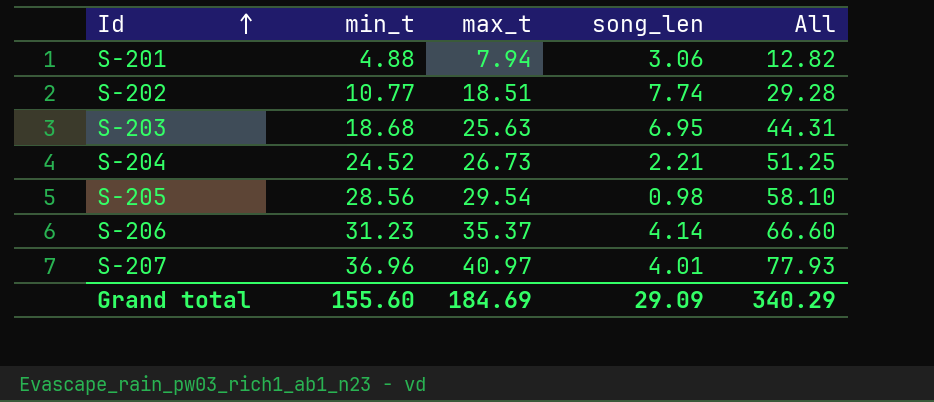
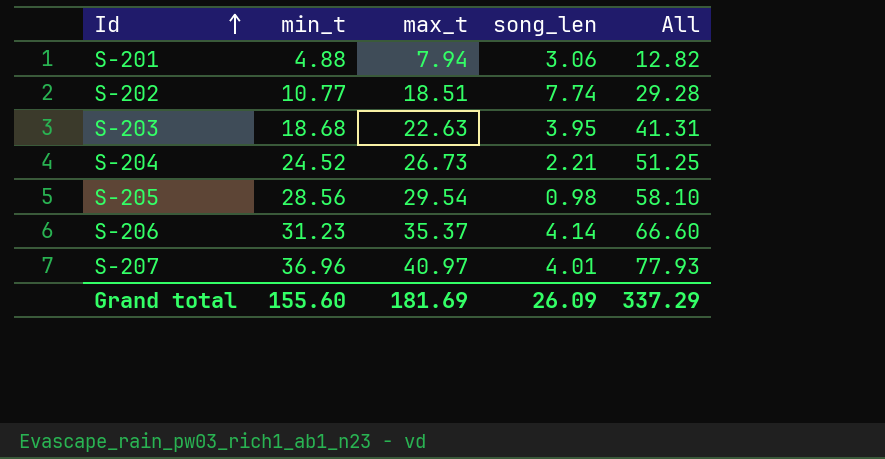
S-203 | max_t: 25.63 -> 22.63
S-203 | song_len: 6.95 -> 3.95
S-203 | All: 44.31 -> 41.31
Grand total | max_t: 184.69 -> 181.69
Grand total | song_len: 29.09 -> 26.09
Grand total | All: 340.29 -> 337.29

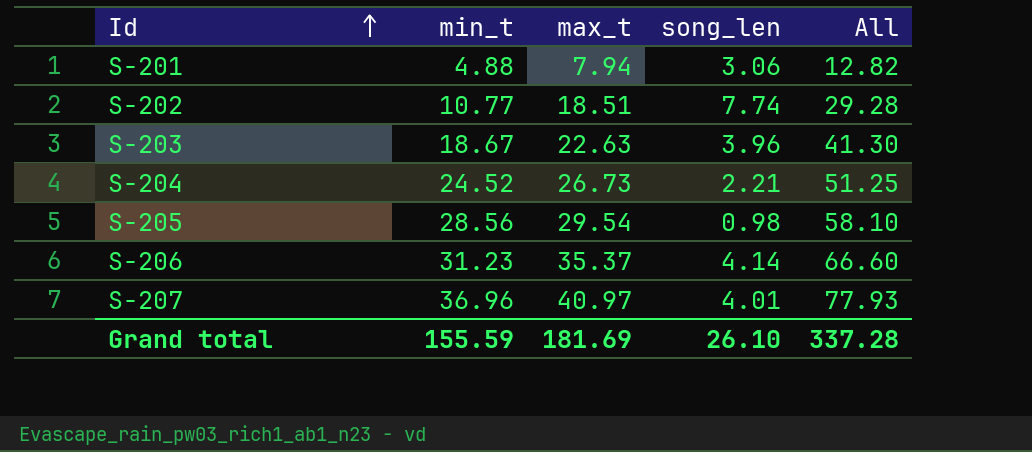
S-203 | min_t: 18.68 -> 18.67
S-203 | song_len: 3.95 -> 3.96
S-203 | All: 41.31 -> 41.30
Grand total | min_t: 155.60 -> 155.59
Grand total | song_len: 26.09 -> 26.10
Grand total | All: 337.29 -> 337.28

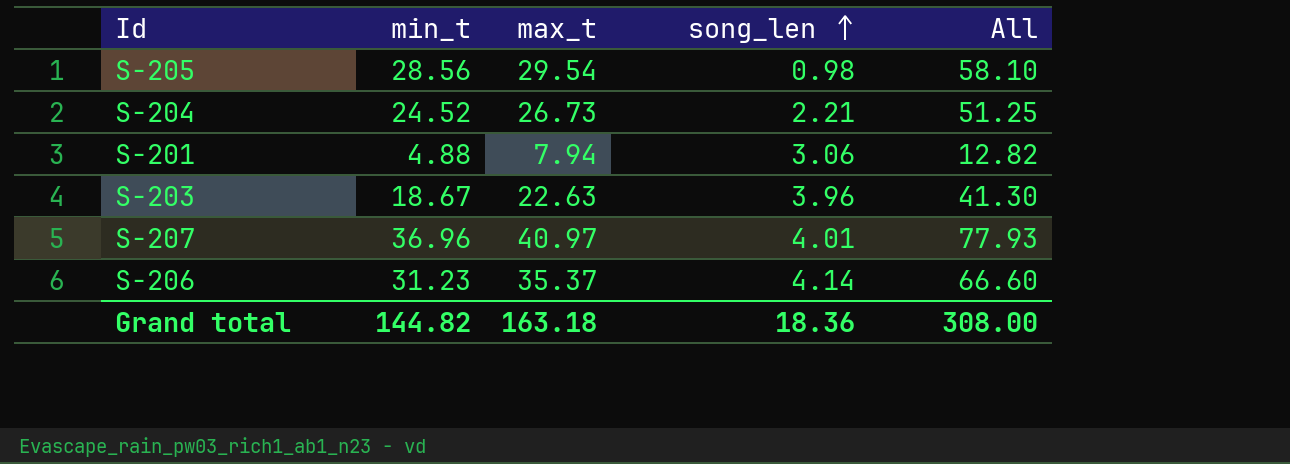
row order: Id ascending -> song_len ascending
row S-202: 10.77 | 18.51 | 7.74 | 29.28 -> none
Grand total | min_t: 155.59 -> 144.82
Grand total | max_t: 181.69 -> 163.18
Grand total | song_len: 26.10 -> 18.36
Grand total | All: 337.28 -> 308.00

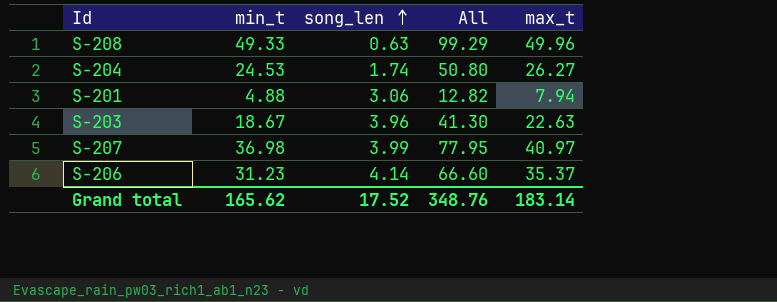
column max_t | position: 3 -> 5
row S-205: 28.56 | 29.54 | 0.98 | 58.10 -> none
row S-208: none -> 49.33 | 0.63 | 99.29 | 49.96
S-204 | min_t: 24.52 -> 24.53
S-204 | song_len: 2.21 -> 1.74
S-204 | All: 51.25 -> 50.80
S-204 | max_t: 26.73 -> 26.27
S-207 | min_t: 36.96 -> 36.98
S-207 | song_len: 4.01 -> 3.99
S-207 | All: 77.93 -> 77.95
Grand total | min_t: 144.82 -> 165.62
Grand total | song_len: 18.36 -> 17.52
Grand total | All: 308.00 -> 348.76
Grand total | max_t: 163.18 -> 183.14

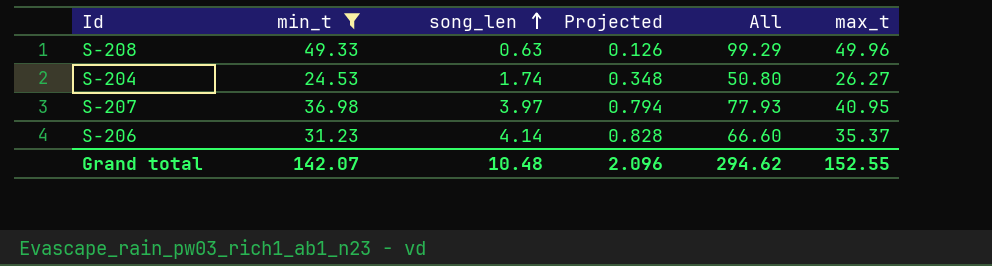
filter: none -> min_t >= 24.53
column Projected | formula: none -> [song_len] * 0.2
S-207 | song_len: 3.99 -> 3.97
S-207 | All: 77.95 -> 77.93
S-207 | max_t: 40.97 -> 40.95
Grand total | min_t: 165.62 -> 142.07
Grand total | song_len: 17.52 -> 10.48
Grand total | All: 348.76 -> 294.62
Grand total | max_t: 183.14 -> 152.55

